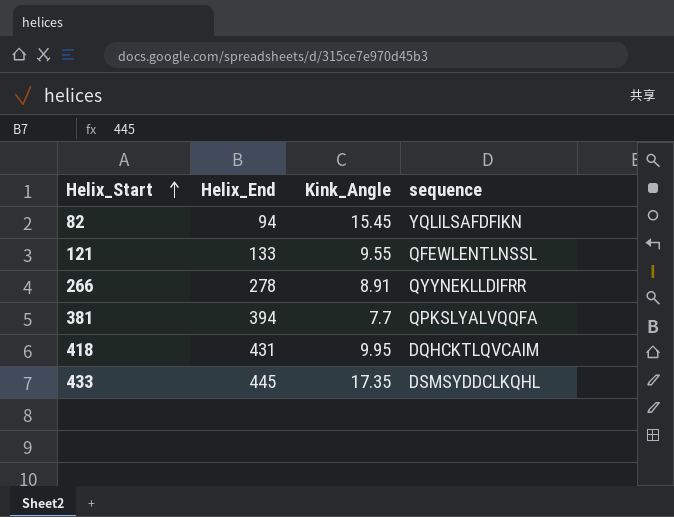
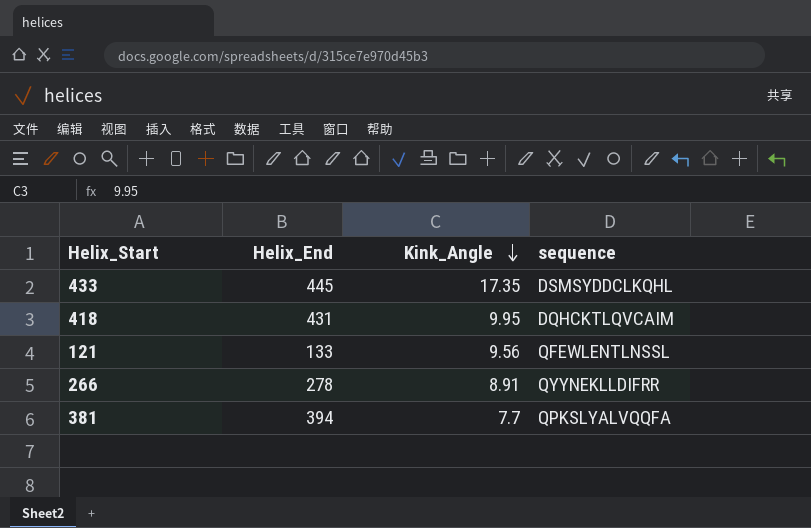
row order: Helix_Start ascending -> Kink_Angle descending
row 82: 94 | 15.45 | YQLILSAFDFIKN -> none
121 | Kink_Angle: 9.55 -> 9.56

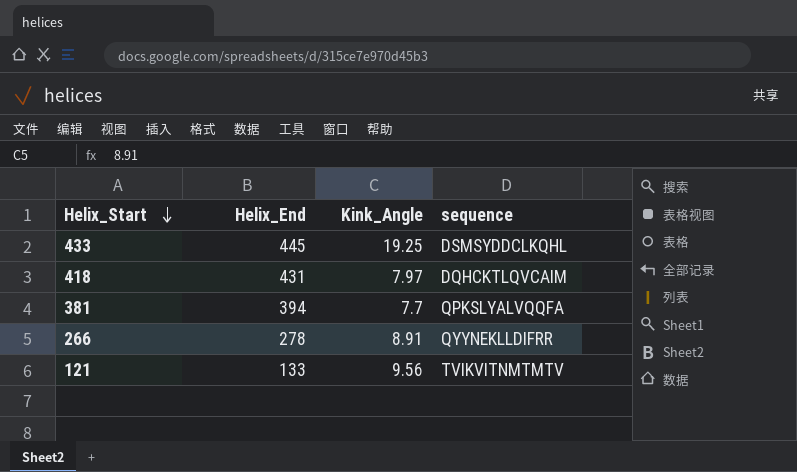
row order: Kink_Angle descending -> Helix_Start descending
433 | Kink_Angle: 17.35 -> 19.25
418 | Kink_Angle: 9.95 -> 7.97
121 | sequence: QFEWLENTLNSSL -> TVIKVITNMTMTV

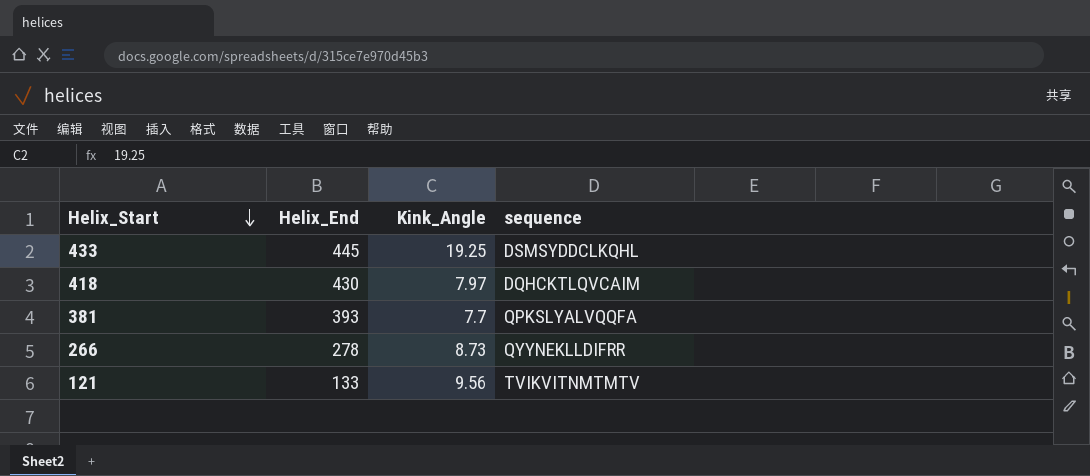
418 | Helix_End: 431 -> 430
381 | Helix_End: 394 -> 393
266 | Kink_Angle: 8.91 -> 8.73

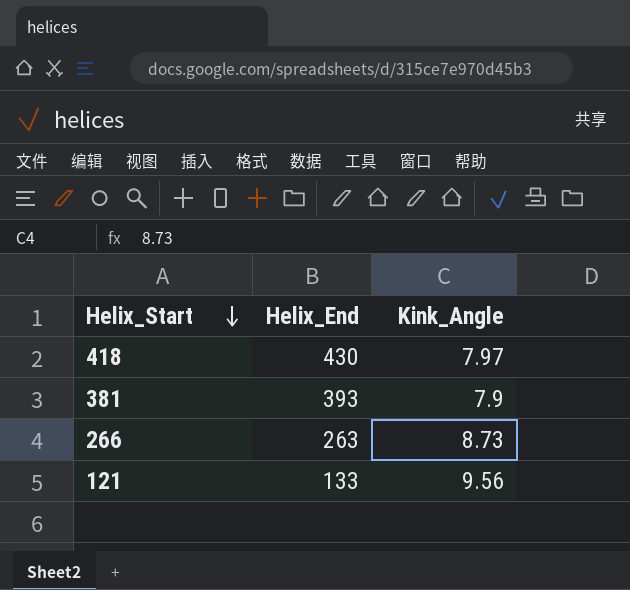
column sequence | position: 4 -> none
row 433: 445 | 19.25 | DSMSYDDCLKQHL -> none
381 | Kink_Angle: 7.7 -> 7.9
266 | Helix_End: 278 -> 263

